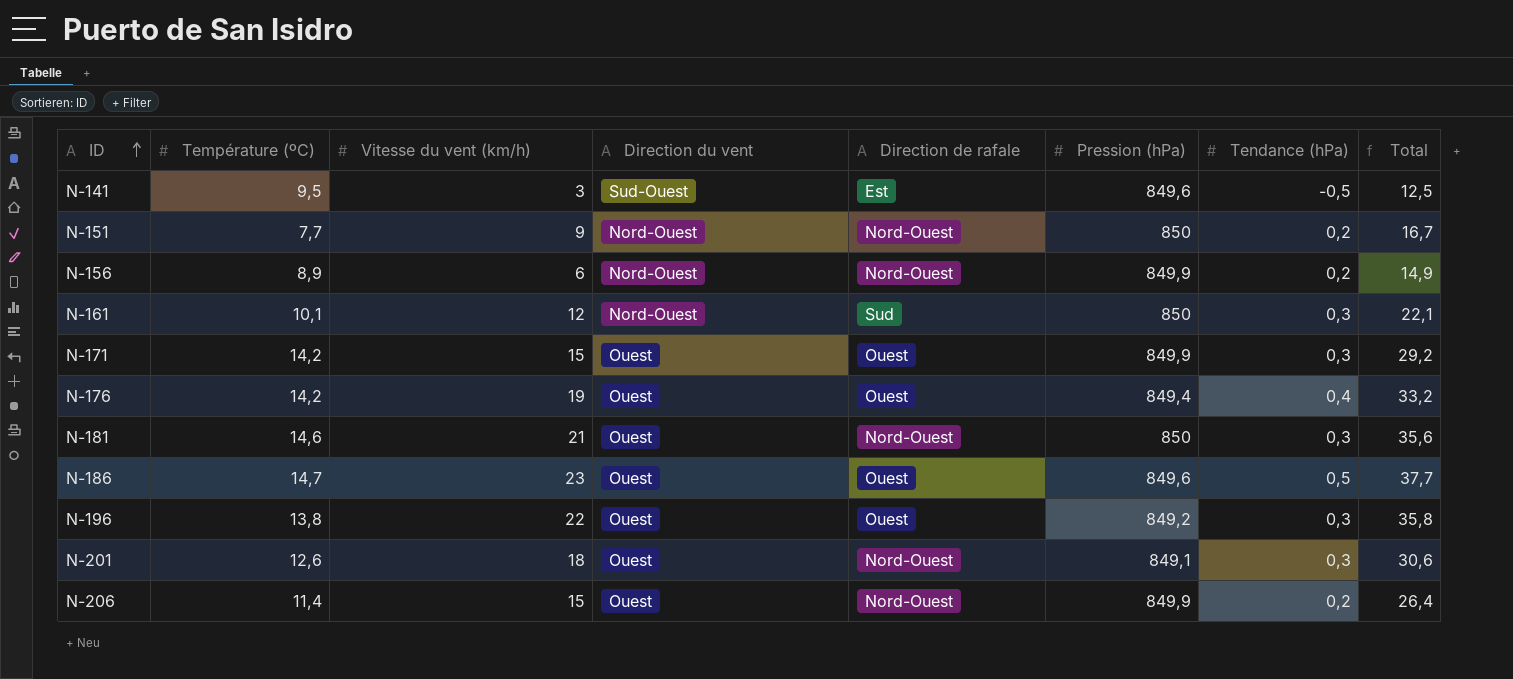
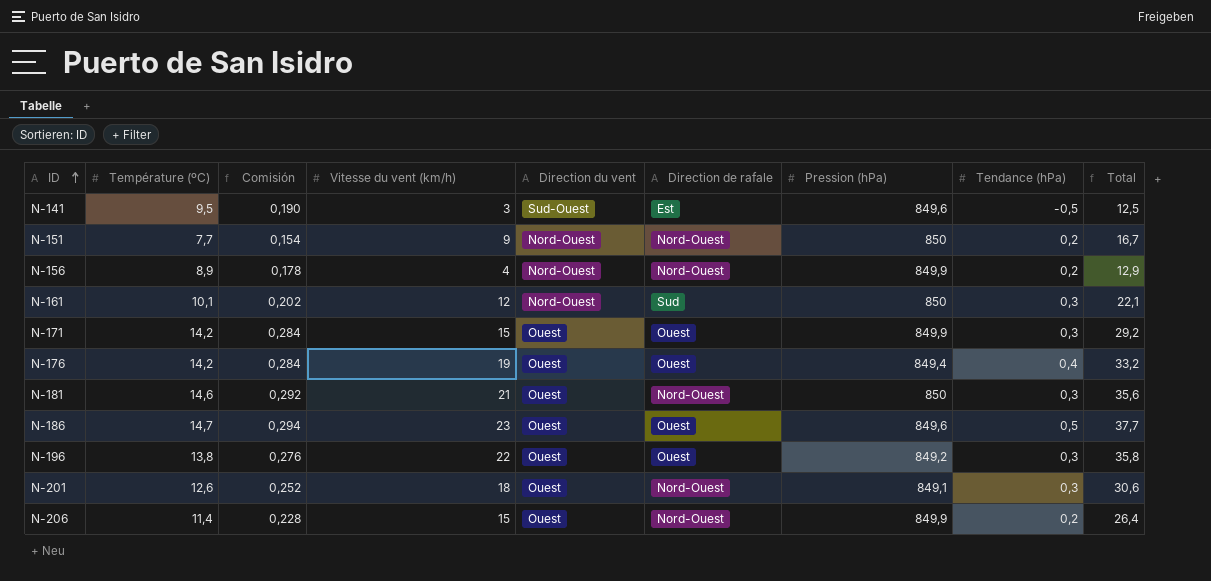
column Comisión | formula: none -> [Température (ºC)] * 0,02
N-156 | Vitesse du vent (km/h): 6 -> 4
N-156 | Total: 14,9 -> 12,9

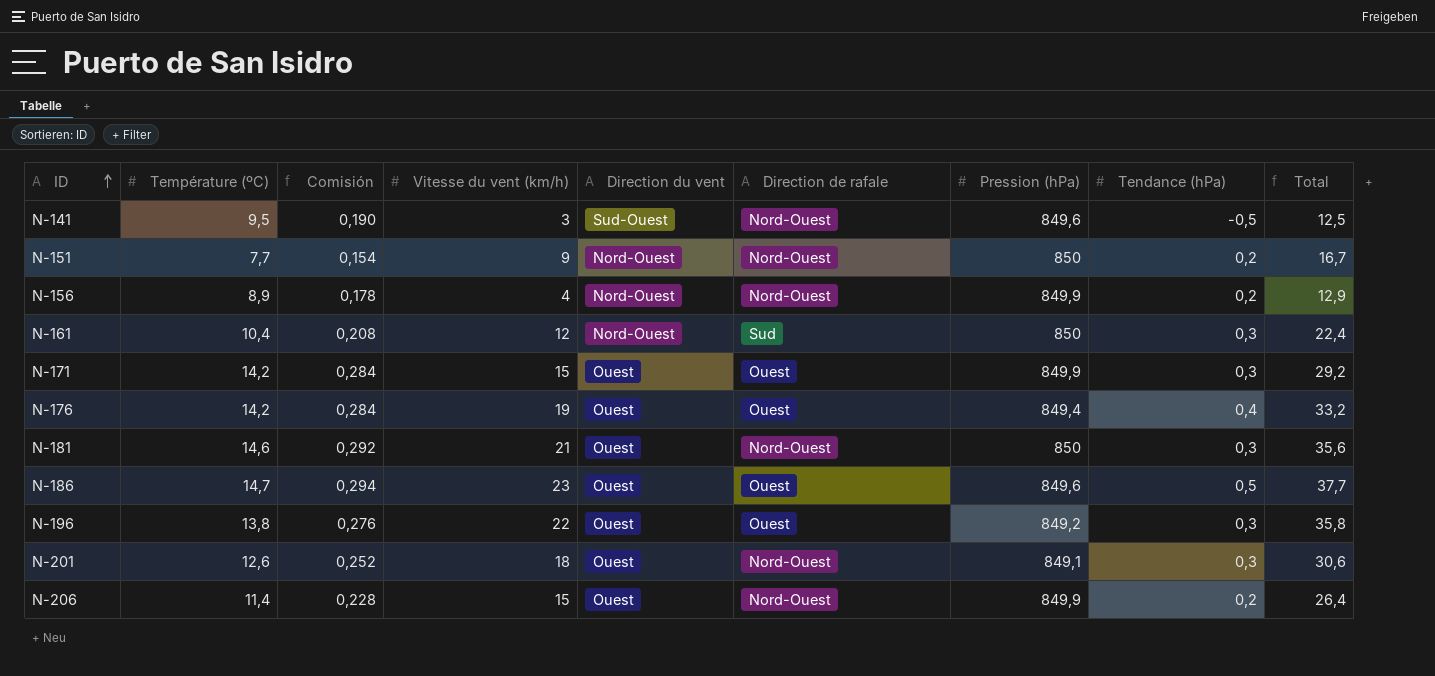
N-141 | Direction de rafale: Est -> Nord-Ouest
N-161 | Température (ºC): 10,1 -> 10,4
N-161 | Comisión: 0,202 -> 0,208
N-161 | Total: 22,1 -> 22,4

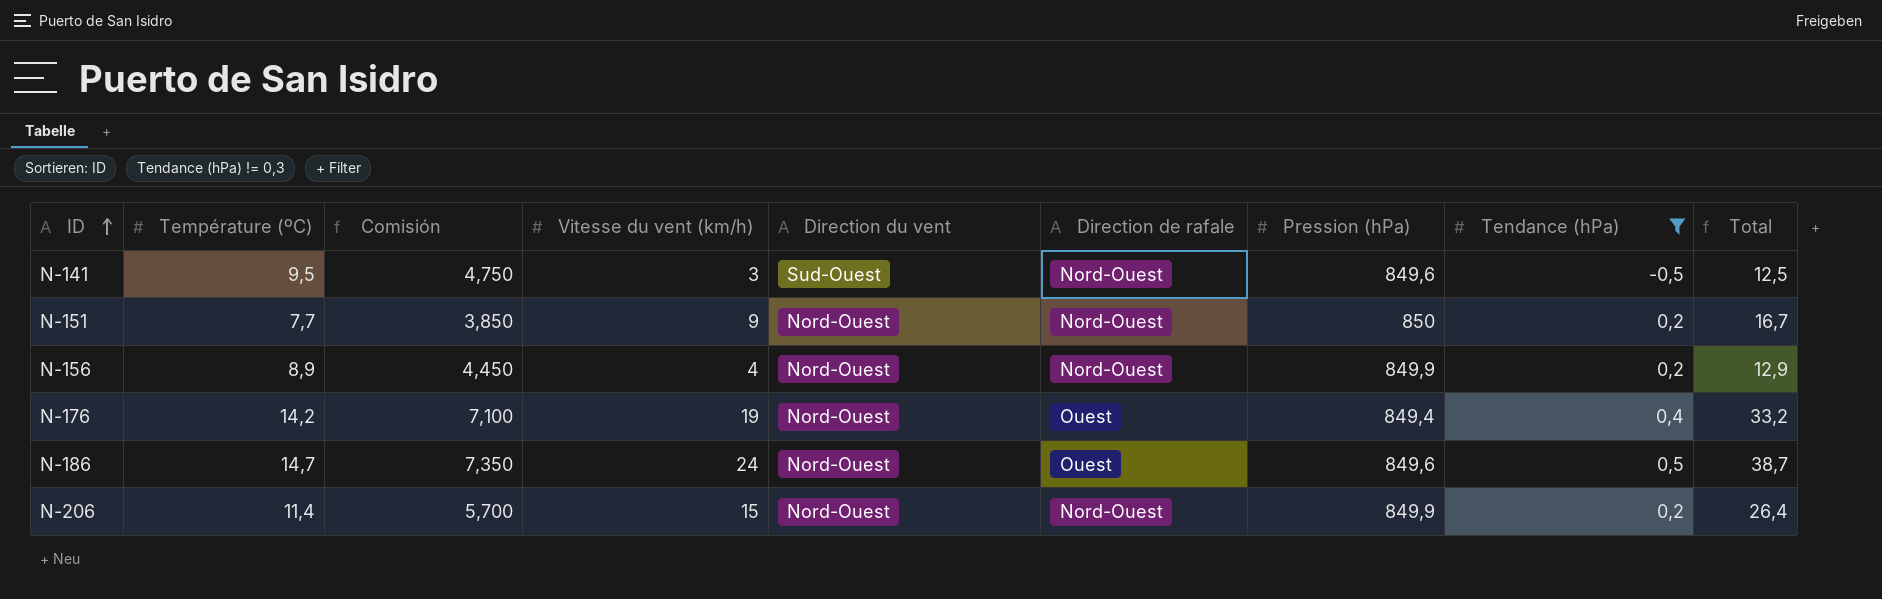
filter: none -> Tendance (hPa) != 0,3
column Comisión | formula: [Température (ºC)] * 0,02 -> [Température (ºC)] * 0,5
N-176 | Direction du vent: Ouest -> Nord-Ouest
N-186 | Vitesse du vent (km/h): 23 -> 24
N-186 | Direction du vent: Ouest -> Nord-Ouest
N-186 | Total: 37,7 -> 38,7
N-206 | Direction du vent: Ouest -> Nord-Ouest

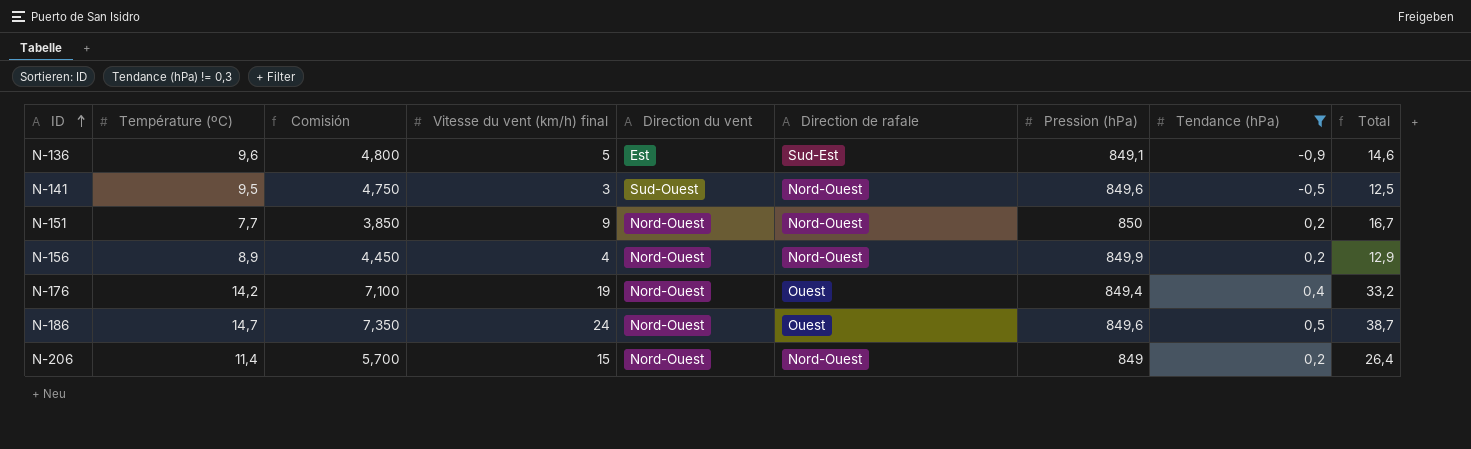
column name: Vitesse du vent (km/h) -> Vitesse du vent (km/h) final
row N-136: none -> 9,6 | 4,800 | 5 | Est | Sud-Est | 849,1 | -0,9 | 14,6
N-206 | Pression (hPa): 849,9 -> 849

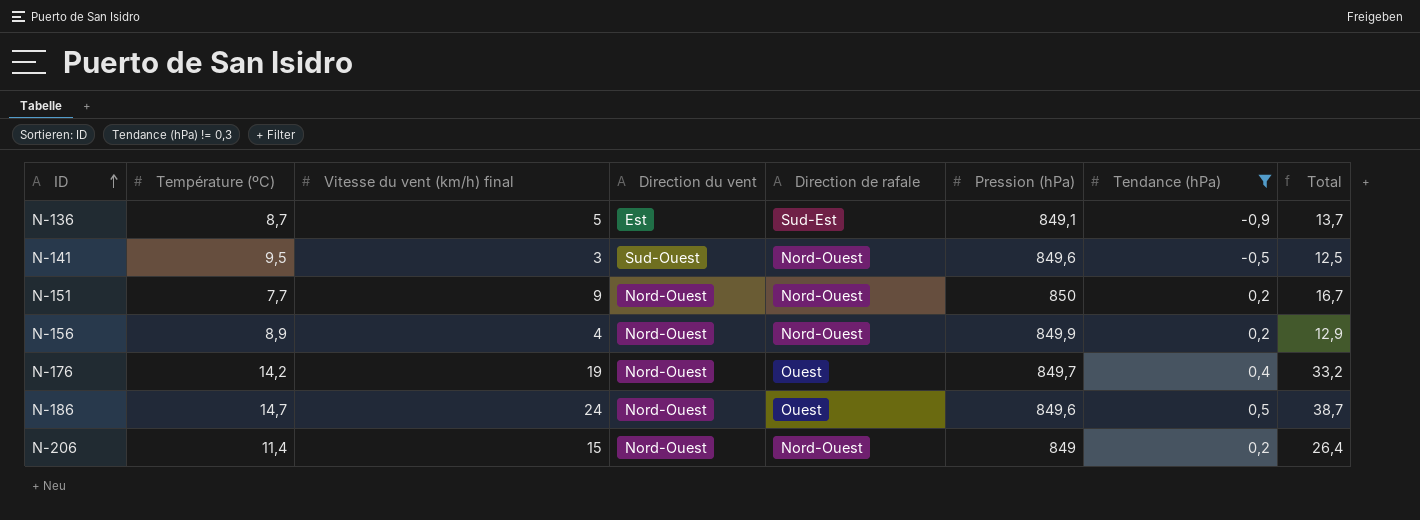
column Comisión | formula: [Température (ºC)] * 0,5 -> none
N-136 | Température (ºC): 9,6 -> 8,7
N-136 | Total: 14,6 -> 13,7
N-176 | Pression (hPa): 849,4 -> 849,7

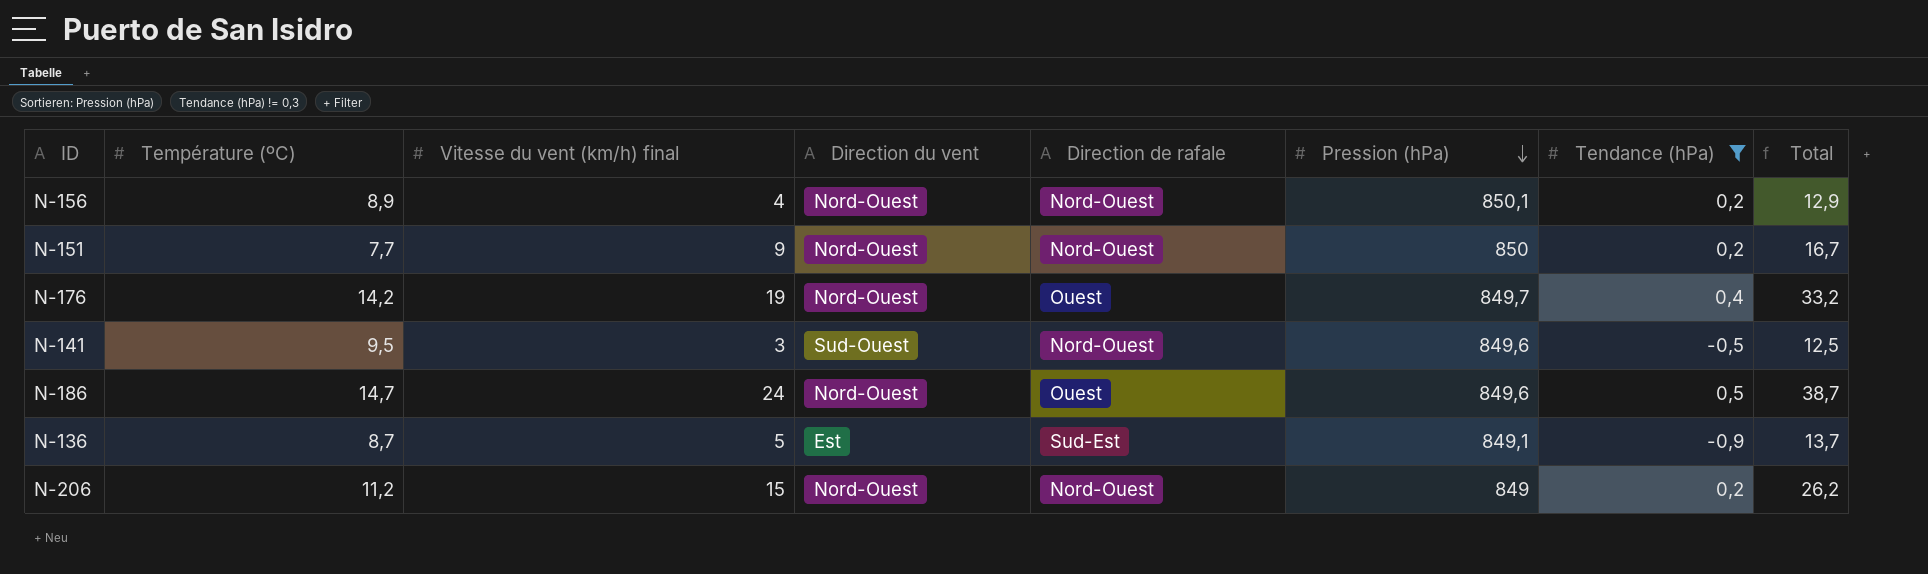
row order: ID ascending -> Pression (hPa) descending
N-156 | Pression (hPa): 849,9 -> 850,1
N-206 | Température (ºC): 11,4 -> 11,2
N-206 | Total: 26,4 -> 26,2

